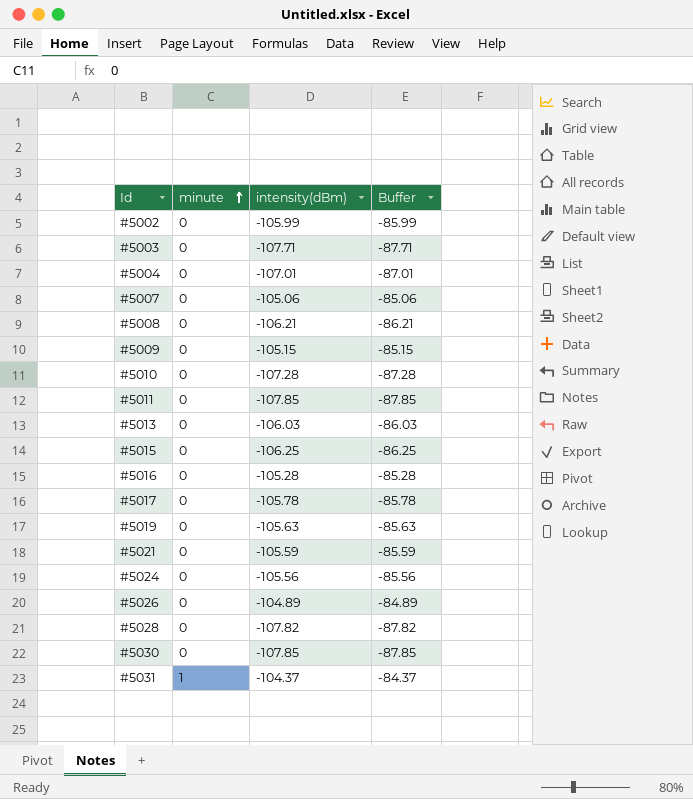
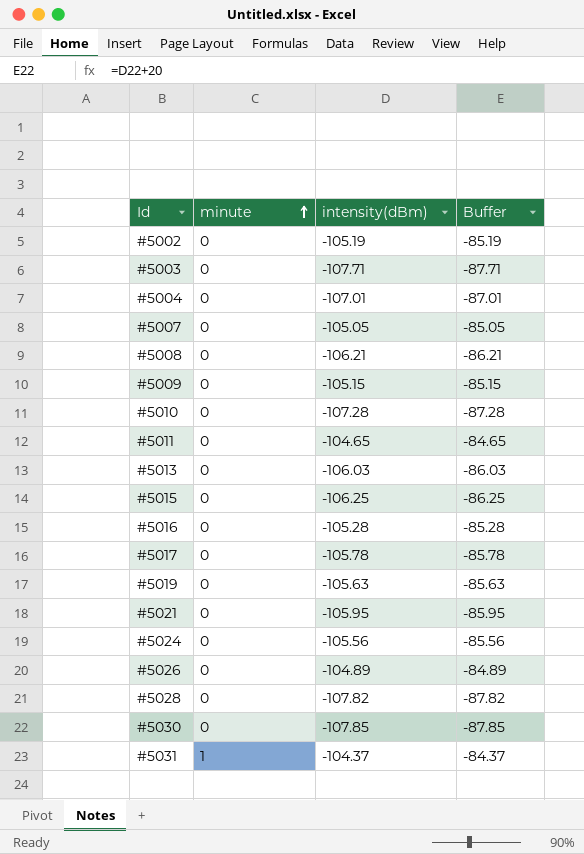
#5002 | intensity(dBm): -105.99 -> -105.19
#5002 | Buffer: -85.99 -> -85.19
#5007 | intensity(dBm): -105.06 -> -105.05
#5007 | Buffer: -85.06 -> -85.05
#5011 | intensity(dBm): -107.85 -> -104.65
#5011 | Buffer: -87.85 -> -84.65
#5021 | intensity(dBm): -105.59 -> -105.95
#5021 | Buffer: -85.59 -> -85.95

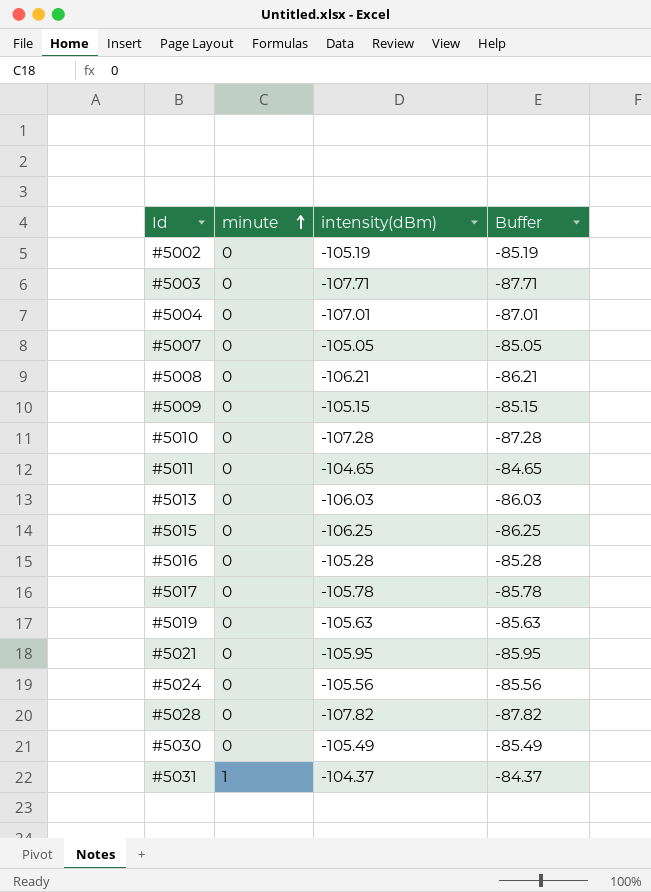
row #5026: 0 | -104.89 | -84.89 -> none
#5030 | intensity(dBm): -107.85 -> -105.49
#5030 | Buffer: -87.85 -> -85.49

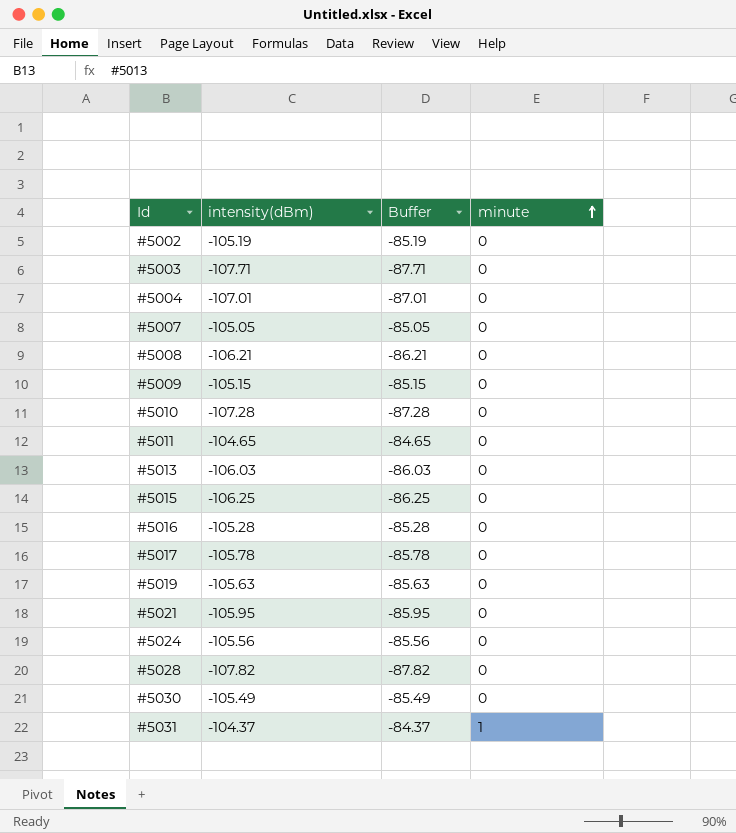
column minute | position: 2 -> 4

